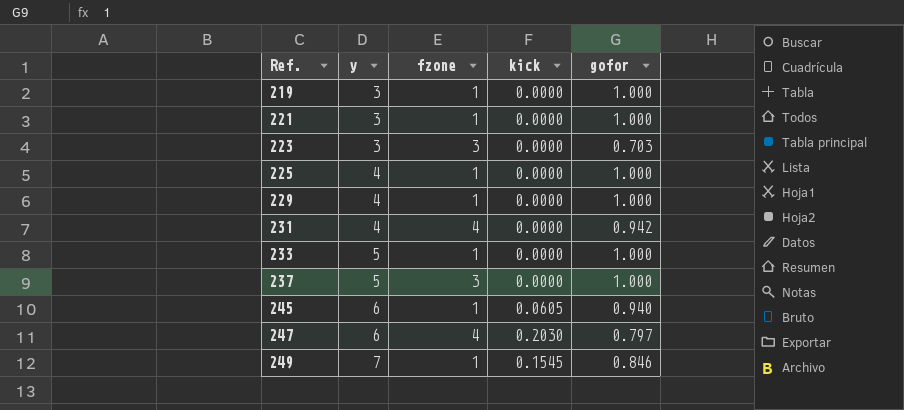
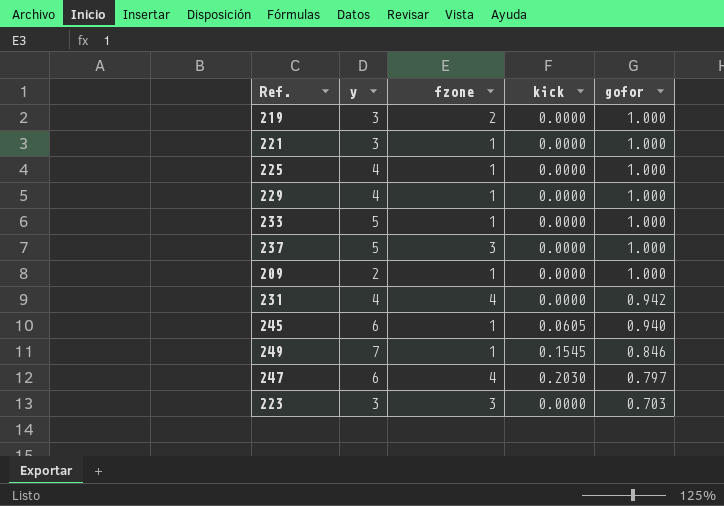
row order: Ref. ascending -> gofor descending
219 | fzone: 1 -> 2
row 209: none -> 2 | 1 | 0.0000 | 1.000

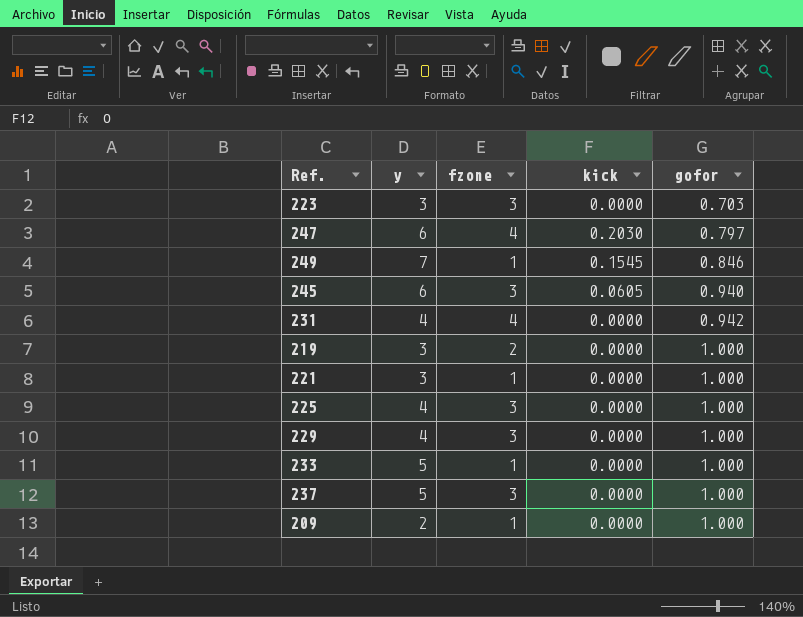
row order: gofor descending -> gofor ascending
245 | fzone: 1 -> 3
225 | fzone: 1 -> 3
229 | fzone: 1 -> 3

